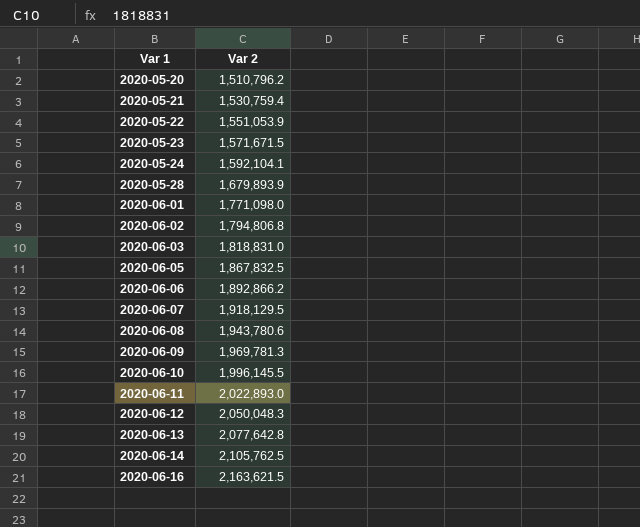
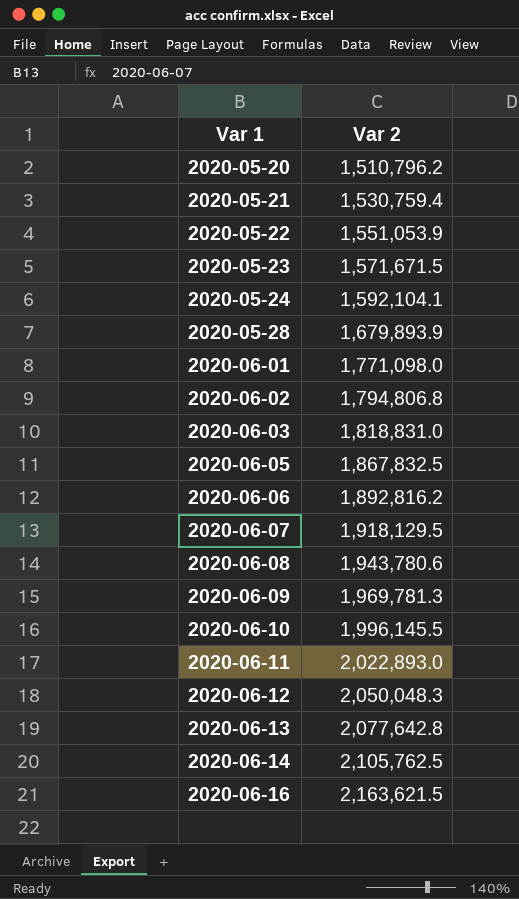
2020-06-06 | Var 2: 1,892,866.2 -> 1,892,816.2

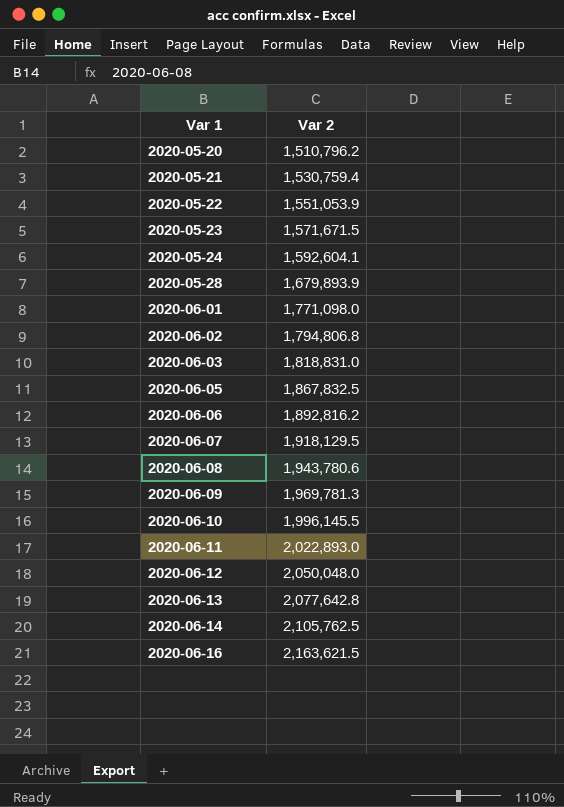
2020-05-24 | Var 2: 1,592,104.1 -> 1,592,604.1
2020-06-12 | Var 2: 2,050,048.3 -> 2,050,048.0

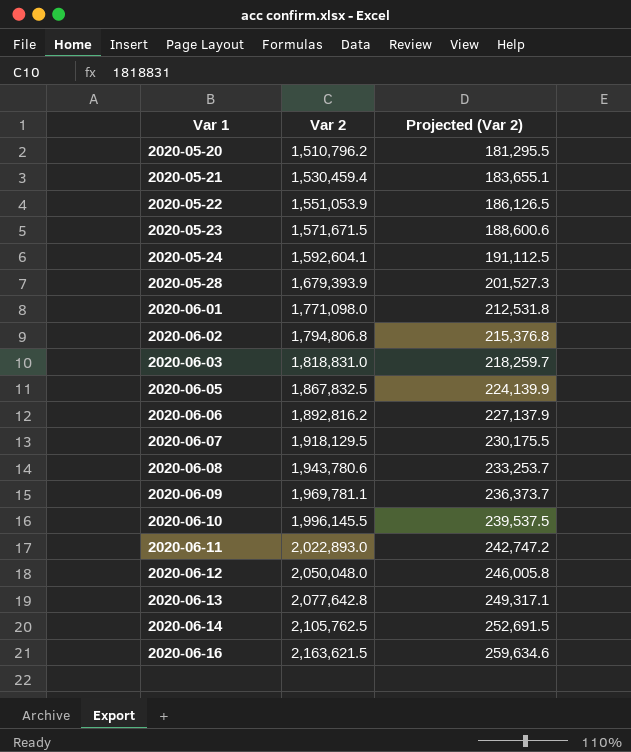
column Projected (Var 2) | formula: none -> [Var 2] * 0.12
2020-05-21 | Var 2: 1,530,759.4 -> 1,530,459.4
2020-05-28 | Var 2: 1,679,893.9 -> 1,679,393.9
2020-06-09 | Var 2: 1,969,781.3 -> 1,969,781.1

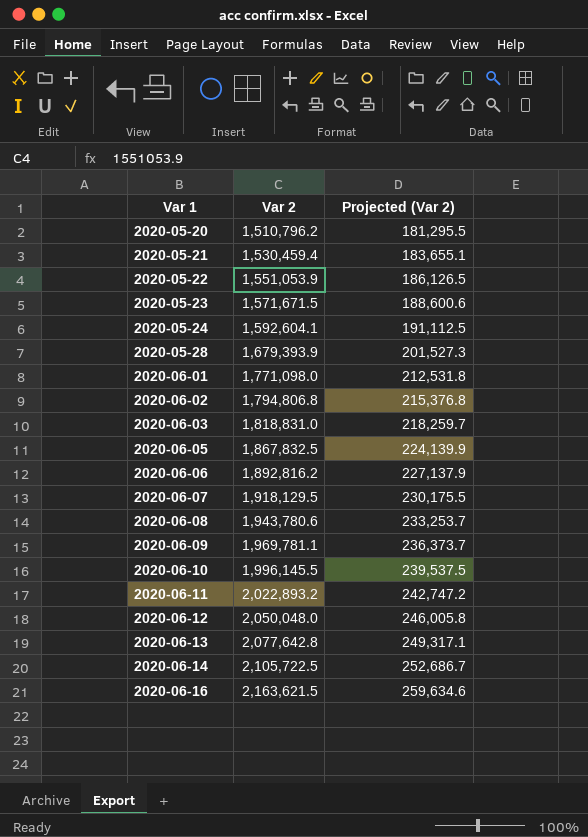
2020-06-11 | Var 2: 2,022,893.0 -> 2,022,893.2
2020-06-14 | Var 2: 2,105,762.5 -> 2,105,722.5
2020-06-14 | Projected (Var 2): 252,691.5 -> 252,686.7

